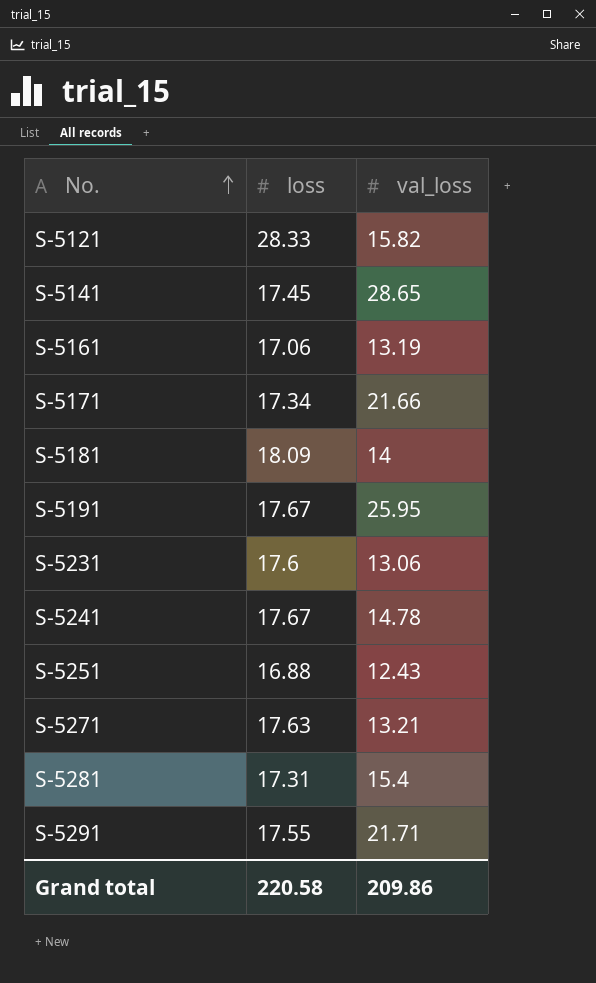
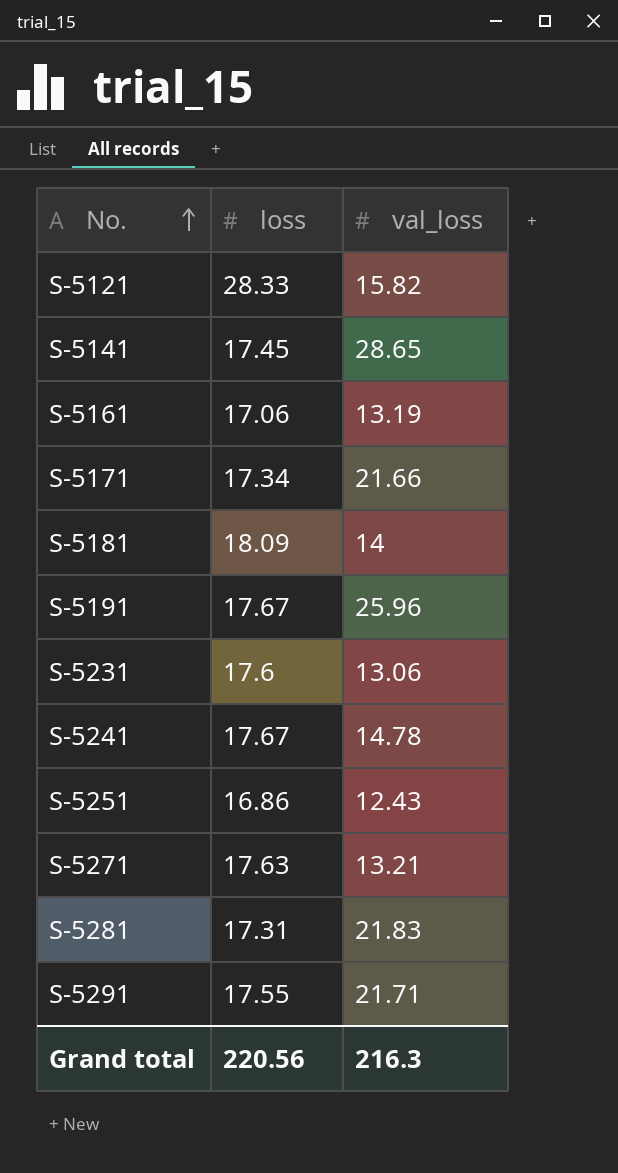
S-5191 | val_loss: 25.95 -> 25.96
S-5251 | loss: 16.88 -> 16.86
S-5281 | val_loss: 15.4 -> 21.83
Grand total | loss: 220.58 -> 220.56
Grand total | val_loss: 209.86 -> 216.3

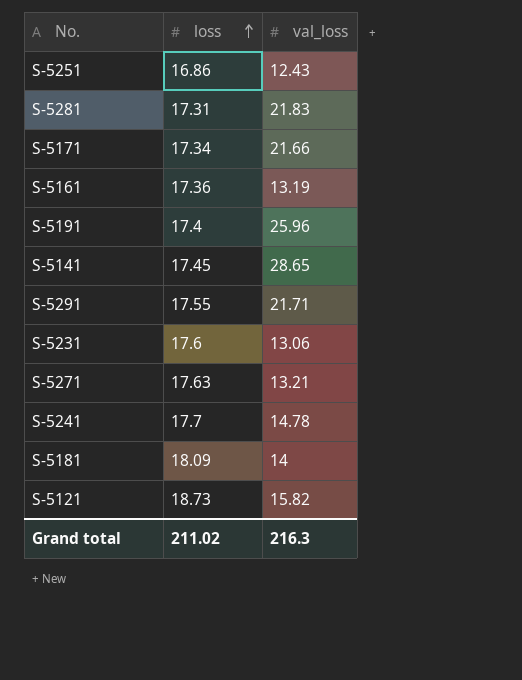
row order: No. ascending -> loss ascending
S-5161 | loss: 17.06 -> 17.36
S-5191 | loss: 17.67 -> 17.4
S-5241 | loss: 17.67 -> 17.7
S-5121 | loss: 28.33 -> 18.73
Grand total | loss: 220.56 -> 211.02

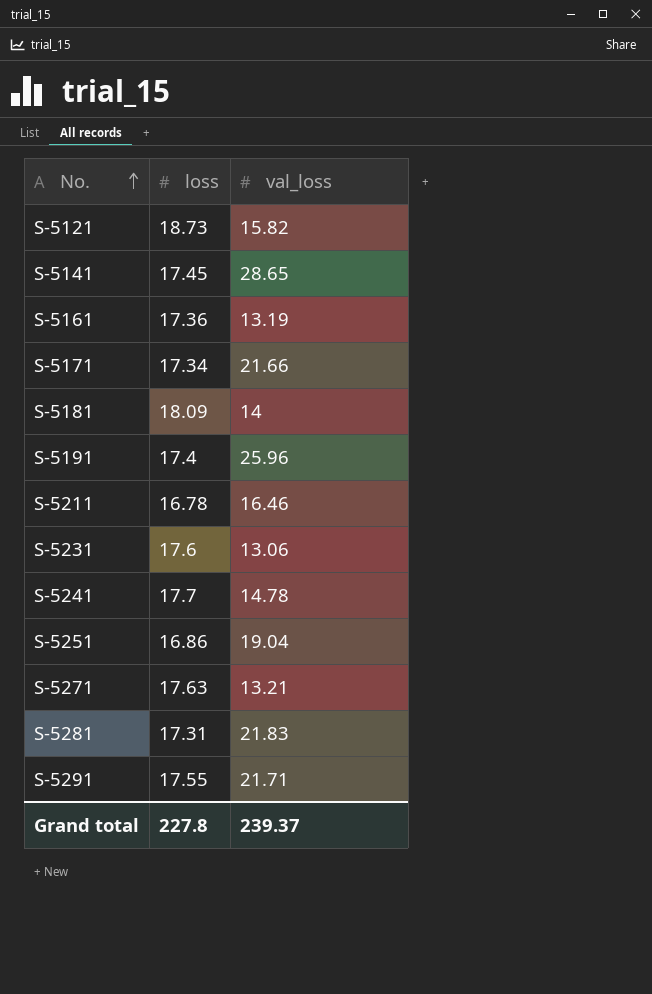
row order: loss ascending -> No. ascending
row S-5211: none -> 16.78 | 16.46
S-5251 | val_loss: 12.43 -> 19.04
Grand total | loss: 211.02 -> 227.8
Grand total | val_loss: 216.3 -> 239.37

